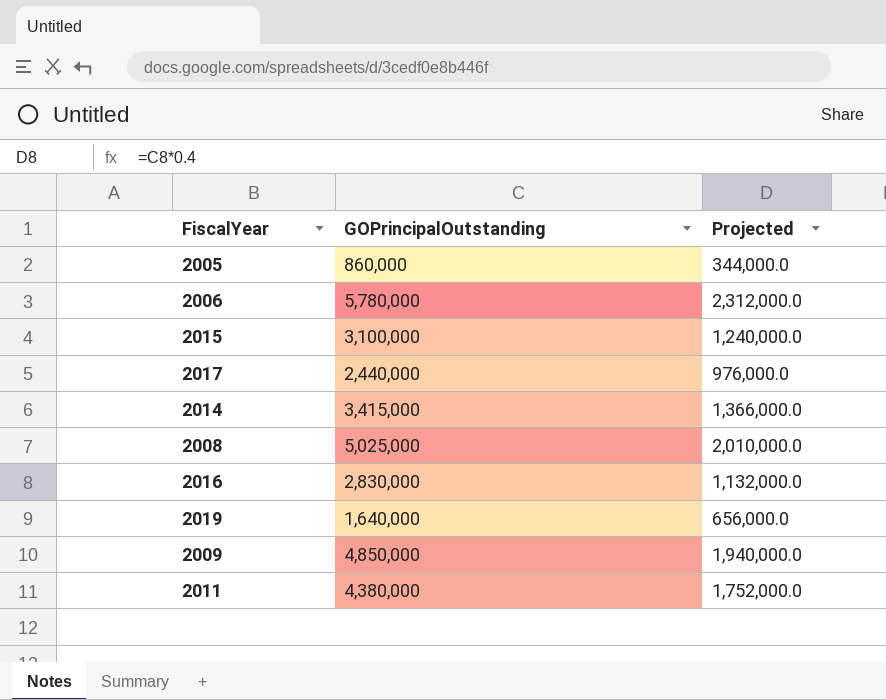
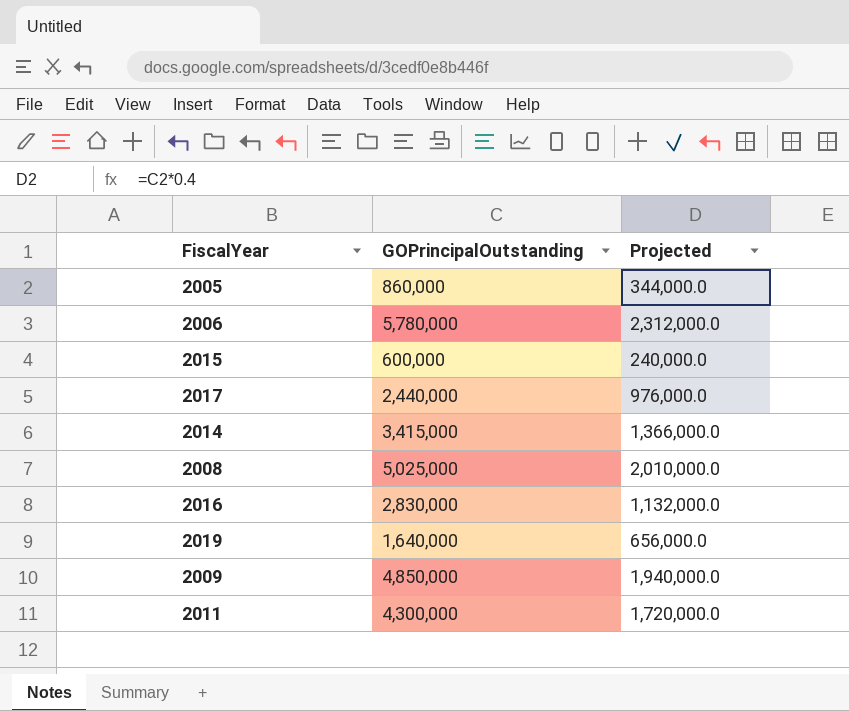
2015 | GOPrincipalOutstanding: 3,100,000 -> 600,000
2015 | Projected: 1,240,000.0 -> 240,000.0
2011 | GOPrincipalOutstanding: 4,380,000 -> 4,300,000
2011 | Projected: 1,752,000.0 -> 1,720,000.0

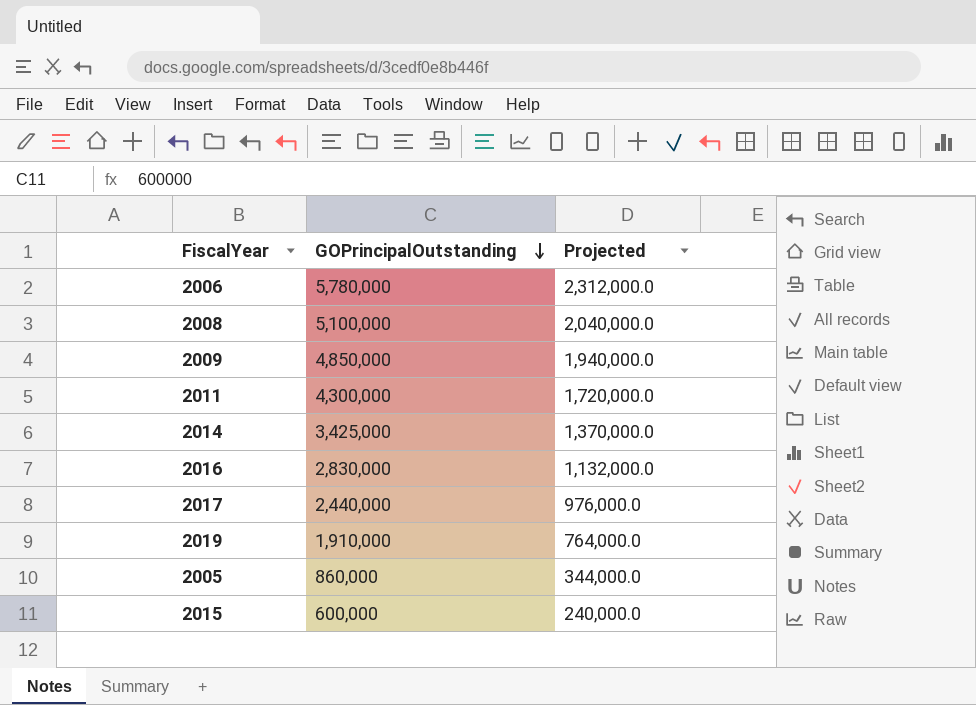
row order: none -> GOPrincipalOutstanding descending
2008 | GOPrincipalOutstanding: 5,025,000 -> 5,100,000
2008 | Projected: 2,010,000.0 -> 2,040,000.0
2014 | GOPrincipalOutstanding: 3,415,000 -> 3,425,000
2014 | Projected: 1,366,000.0 -> 1,370,000.0
2019 | GOPrincipalOutstanding: 1,640,000 -> 1,910,000
2019 | Projected: 656,000.0 -> 764,000.0

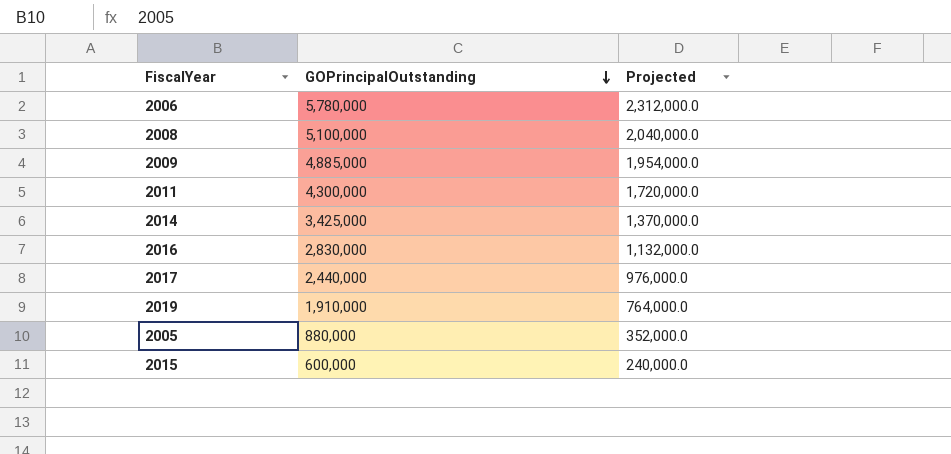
2009 | GOPrincipalOutstanding: 4,850,000 -> 4,885,000
2009 | Projected: 1,940,000.0 -> 1,954,000.0
2005 | GOPrincipalOutstanding: 860,000 -> 880,000
2005 | Projected: 344,000.0 -> 352,000.0

